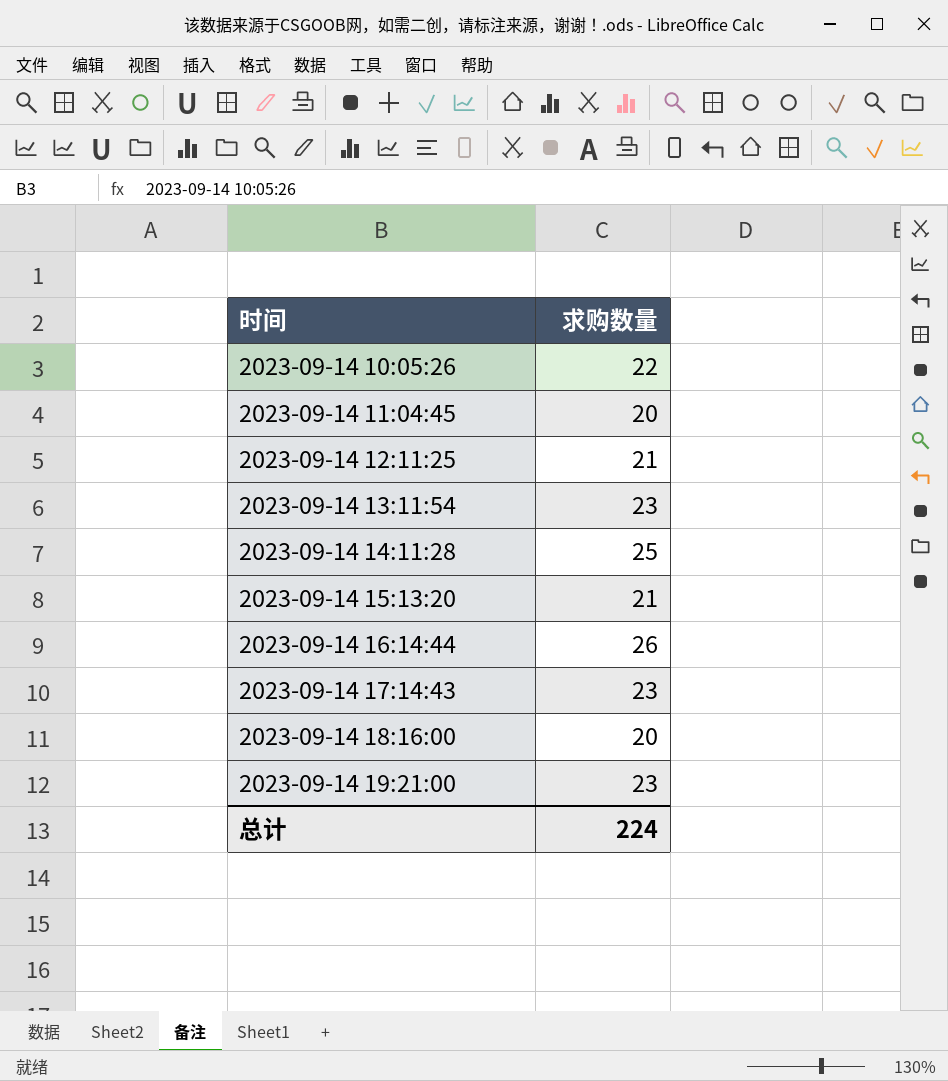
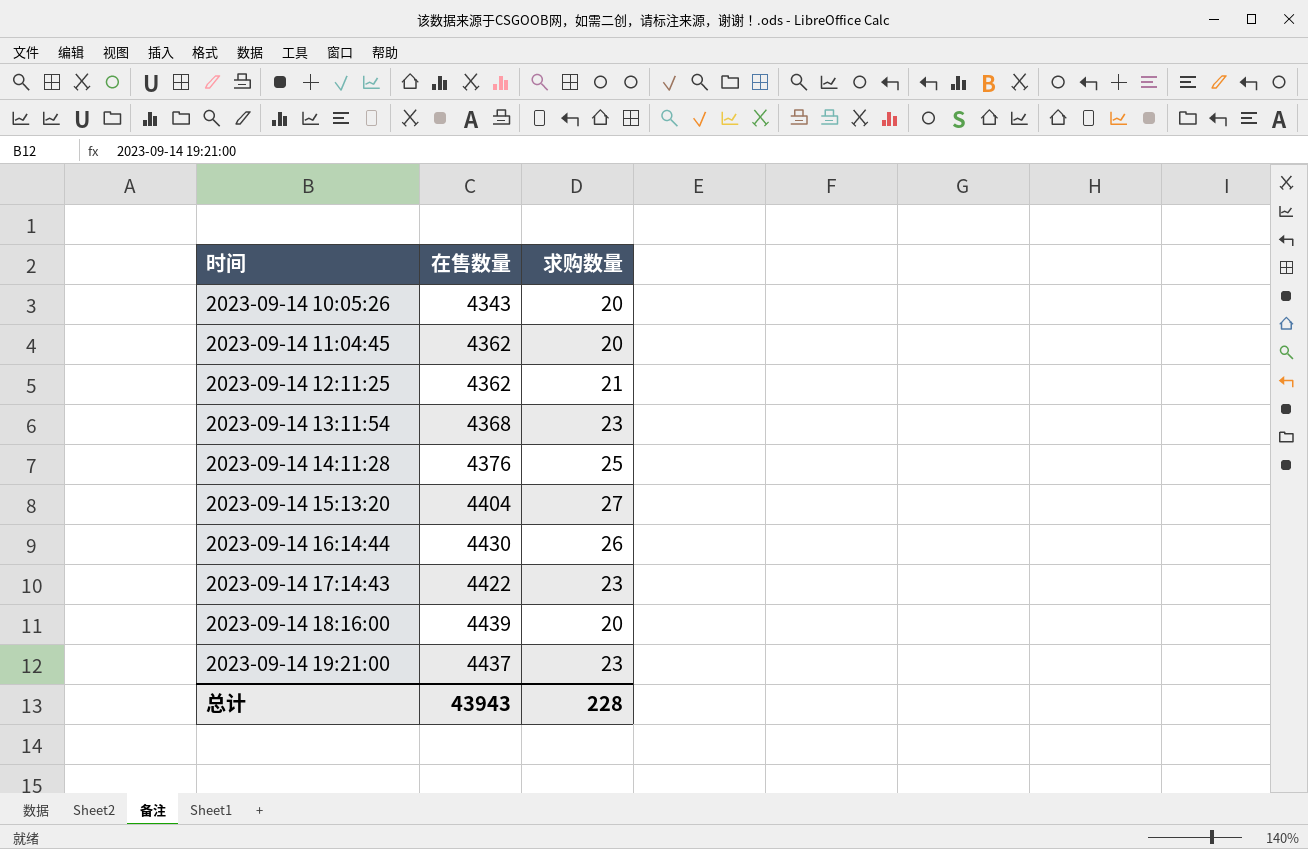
column 在售数量 | position: none -> 2
2023-09-14 10:05:26 | 求购数量: 22 -> 20
2023-09-14 15:13:20 | 求购数量: 21 -> 27
总计 | 求购数量: 224 -> 228

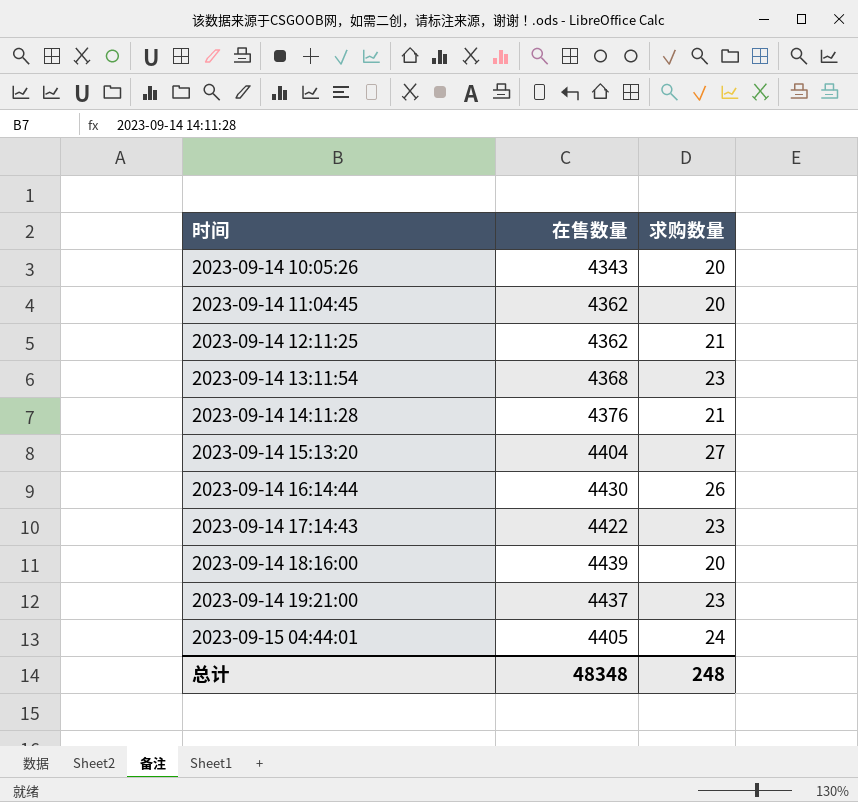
2023-09-14 14:11:28 | 求购数量: 25 -> 21
row 2023-09-15 04:44:01: none -> 4405 | 24
总计 | 在售数量: 43943 -> 48348
总计 | 求购数量: 228 -> 248

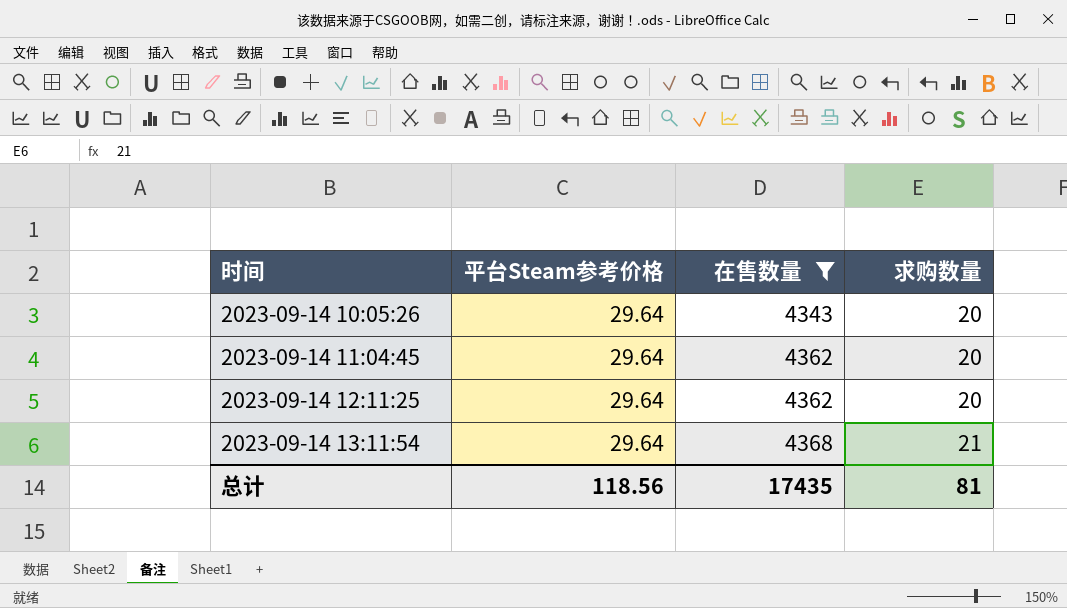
filter: none -> 在售数量 <= 4368
column 平台Steam参考价格 | position: none -> 2
2023-09-14 12:11:25 | 求购数量: 21 -> 20
2023-09-14 13:11:54 | 求购数量: 23 -> 21
总计 | 在售数量: 48348 -> 17435
总计 | 求购数量: 248 -> 81

